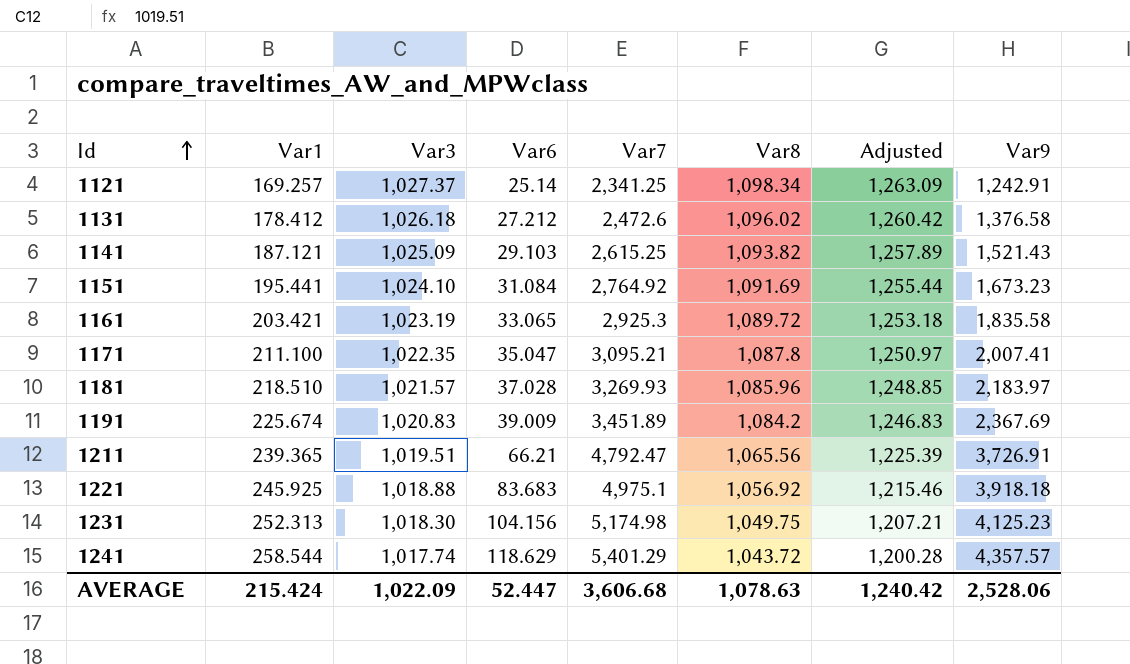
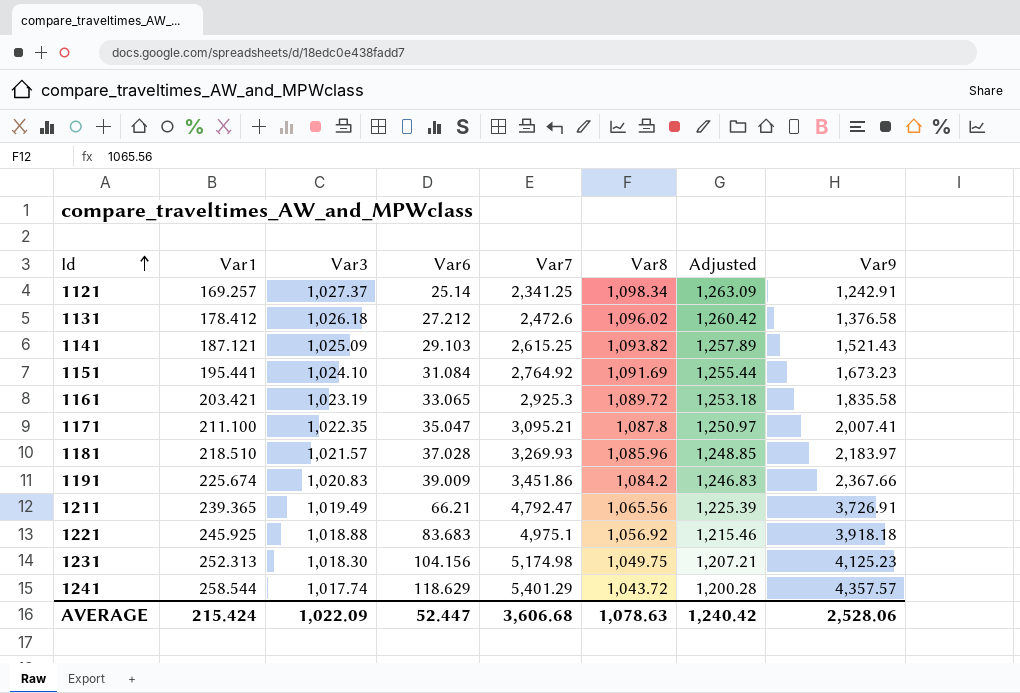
1191 | Var7: 3,451.89 -> 3,451.86
1191 | Var9: 2,367.69 -> 2,367.66
1211 | Var3: 1,019.51 -> 1,019.49

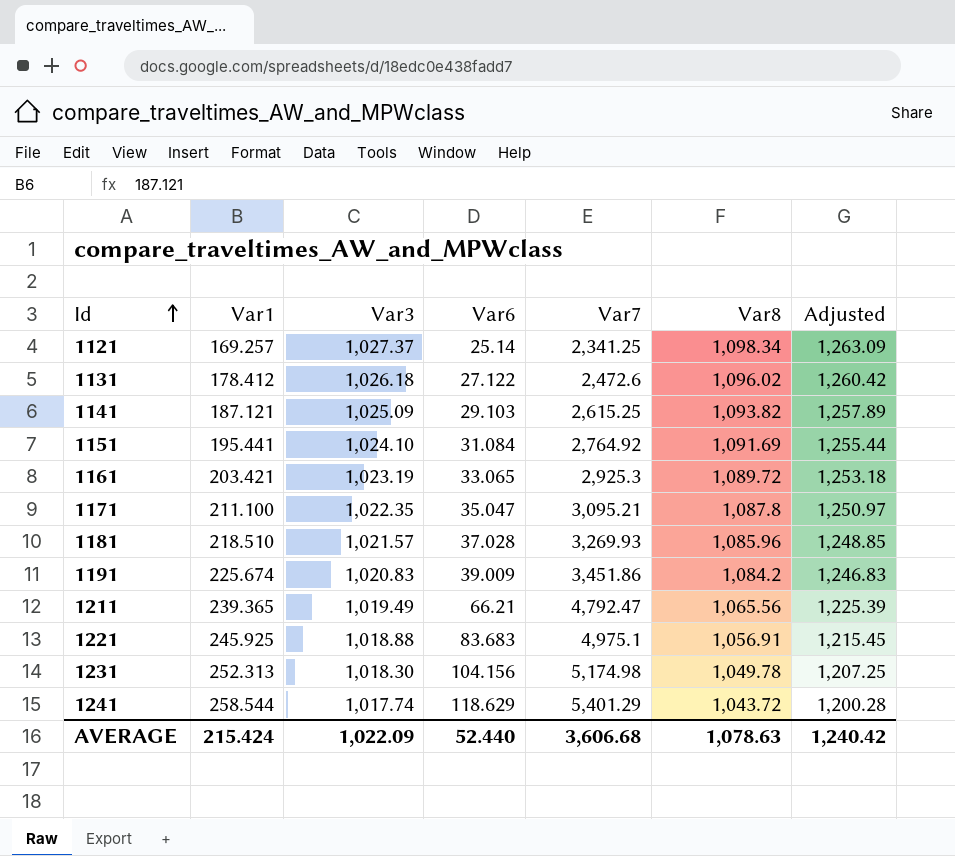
column Var9 | formula: [Var7] - [Var8] -> none
1131 | Var6: 27.212 -> 27.122
1221 | Var8: 1,056.92 -> 1,056.91
1221 | Adjusted: 1,215.46 -> 1,215.45
1231 | Var8: 1,049.75 -> 1,049.78
1231 | Adjusted: 1,207.21 -> 1,207.25
AVERAGE | Var6: 52.447 -> 52.440

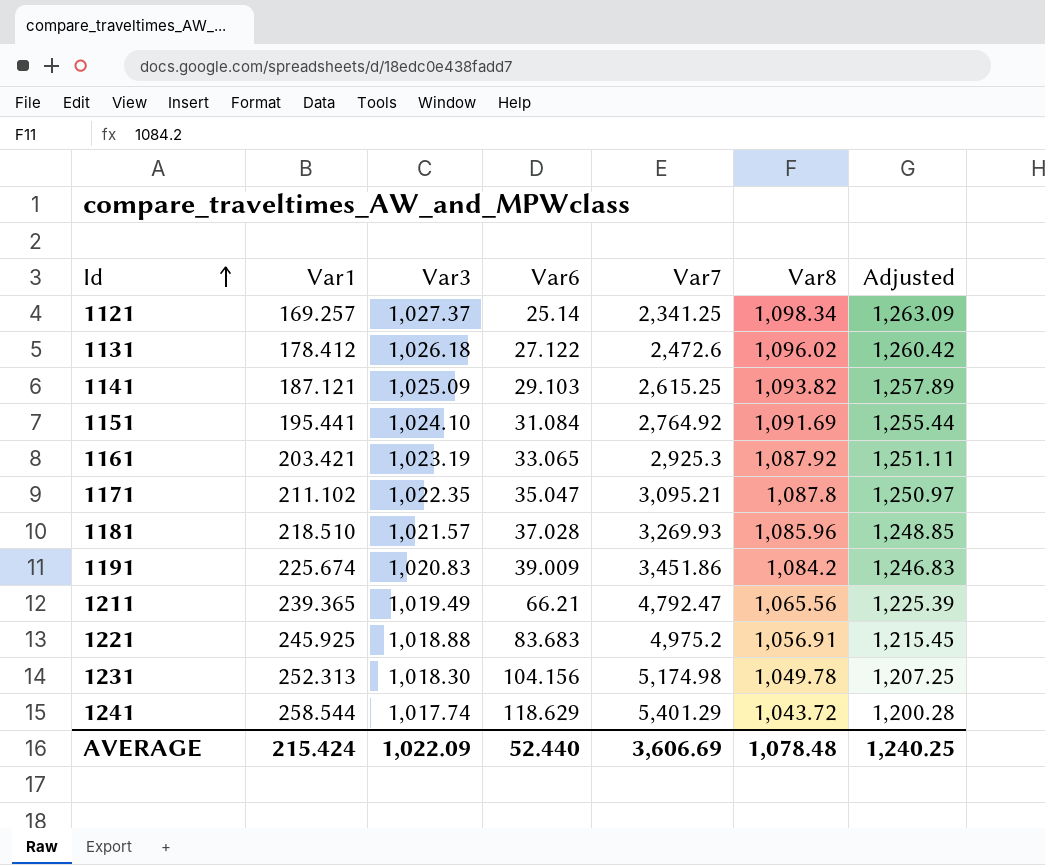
1161 | Var8: 1,089.72 -> 1,087.92
1161 | Adjusted: 1,253.18 -> 1,251.11
1171 | Var1: 211.100 -> 211.102
1221 | Var7: 4,975.1 -> 4,975.2
AVERAGE | Var7: 3,606.68 -> 3,606.69
AVERAGE | Var8: 1,078.63 -> 1,078.48
AVERAGE | Adjusted: 1,240.42 -> 1,240.25

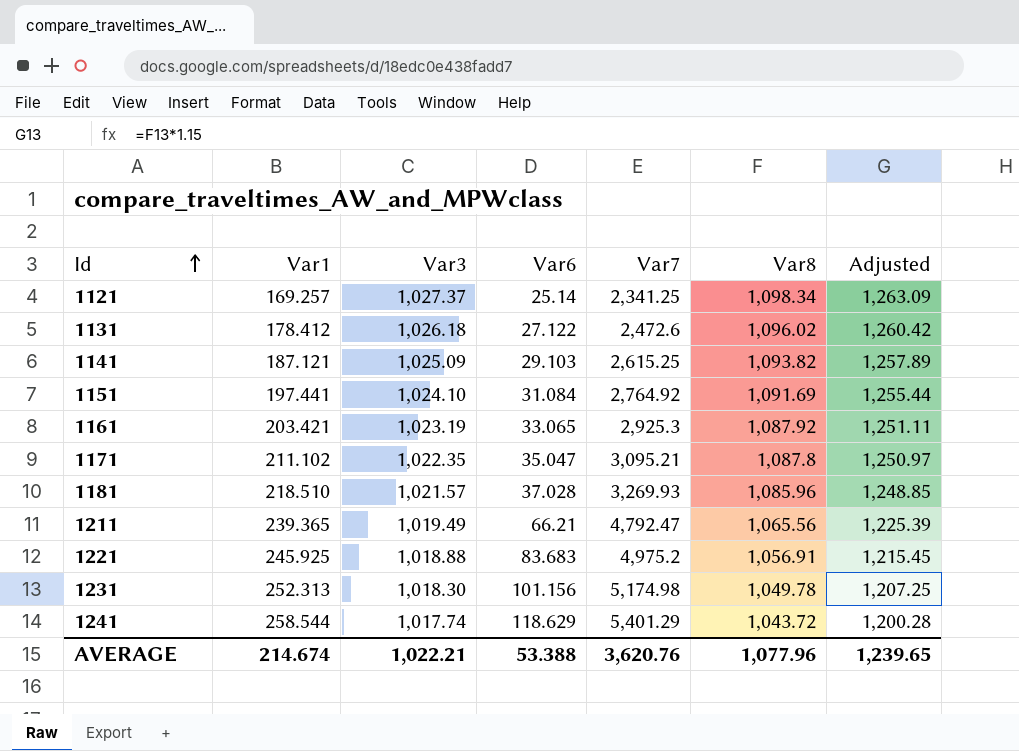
row 1191: 225.674 | 1,020.83 | 39.009 | 3,451.86 | 1,084.2 | 1,246.83 -> none
1151 | Var1: 195.441 -> 197.441
1231 | Var6: 104.156 -> 101.156
AVERAGE | Var1: 215.424 -> 214.674
AVERAGE | Var3: 1,022.09 -> 1,022.21
AVERAGE | Var6: 52.440 -> 53.388
AVERAGE | Var7: 3,606.69 -> 3,620.76
AVERAGE | Var8: 1,078.48 -> 1,077.96
AVERAGE | Adjusted: 1,240.25 -> 1,239.65

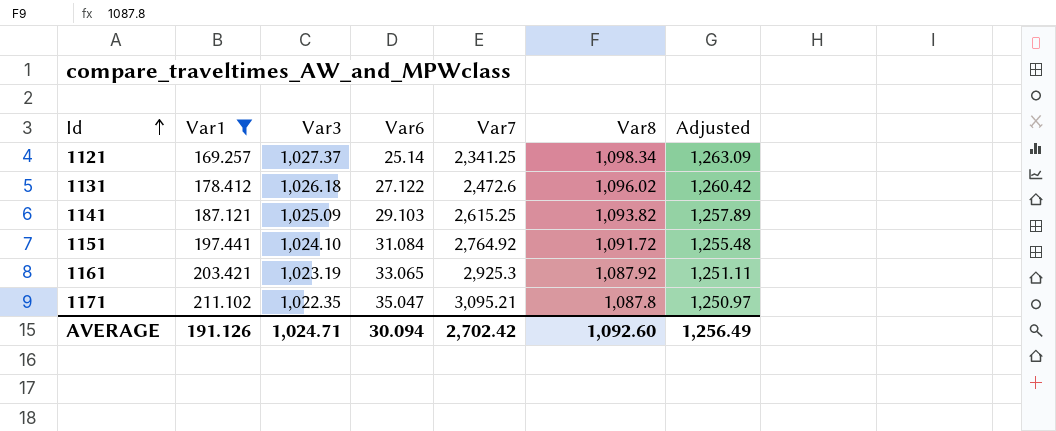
filter: none -> Var1 <= 211.102
1151 | Var8: 1,091.69 -> 1,091.72
1151 | Adjusted: 1,255.44 -> 1,255.48
AVERAGE | Var1: 214.674 -> 191.126
AVERAGE | Var3: 1,022.21 -> 1,024.71
AVERAGE | Var6: 53.388 -> 30.094
AVERAGE | Var7: 3,620.76 -> 2,702.42
AVERAGE | Var8: 1,077.96 -> 1,092.60
AVERAGE | Adjusted: 1,239.65 -> 1,256.49

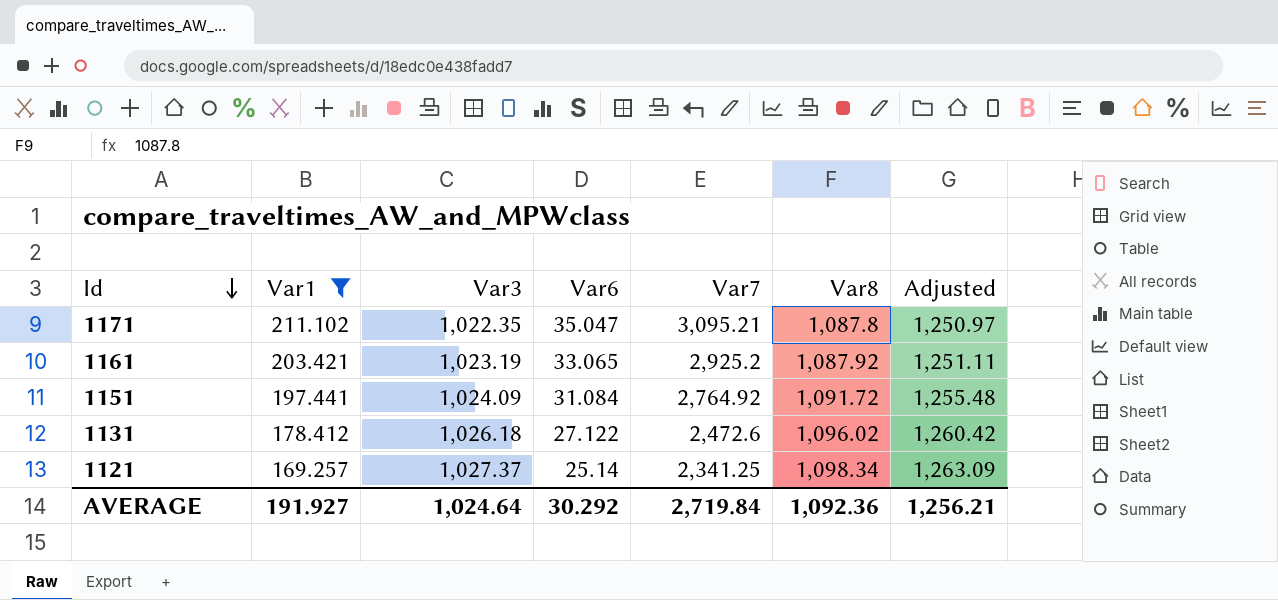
row order: Id ascending -> Id descending
row 1141: 187.121 | 1,025.09 | 29.103 | 2,615.25 | 1,093.82 | 1,257.89 -> none
1161 | Var7: 2,925.3 -> 2,925.2
1151 | Var3: 1,024.10 -> 1,024.09
AVERAGE | Var1: 191.126 -> 191.927
AVERAGE | Var3: 1,024.71 -> 1,024.64
AVERAGE | Var6: 30.094 -> 30.292
AVERAGE | Var7: 2,702.42 -> 2,719.84
AVERAGE | Var8: 1,092.60 -> 1,092.36
AVERAGE | Adjusted: 1,256.49 -> 1,256.21

